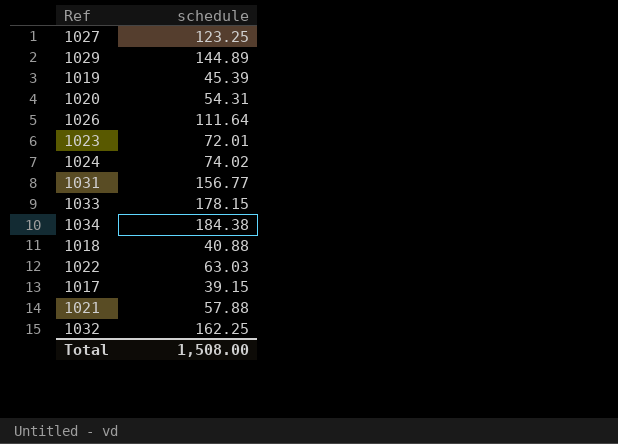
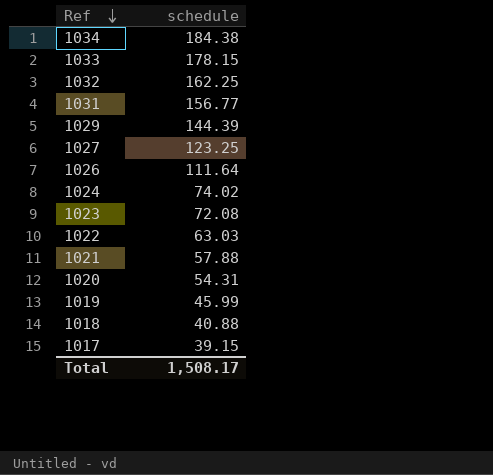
row order: none -> Ref descending
1029 | schedule: 144.89 -> 144.39
1023 | schedule: 72.01 -> 72.08
1019 | schedule: 45.39 -> 45.99
Total | schedule: 1,508.00 -> 1,508.17

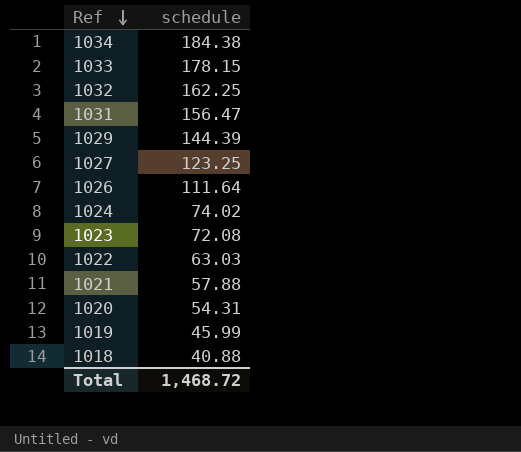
row 1017: 39.15 -> none
1031 | schedule: 156.77 -> 156.47
Total | schedule: 1,508.17 -> 1,468.72

